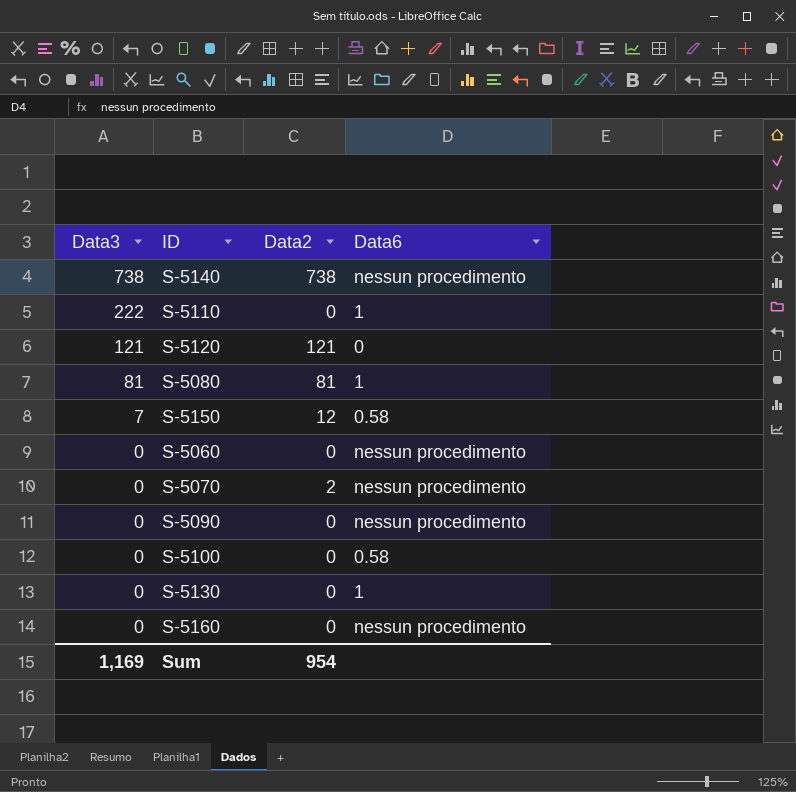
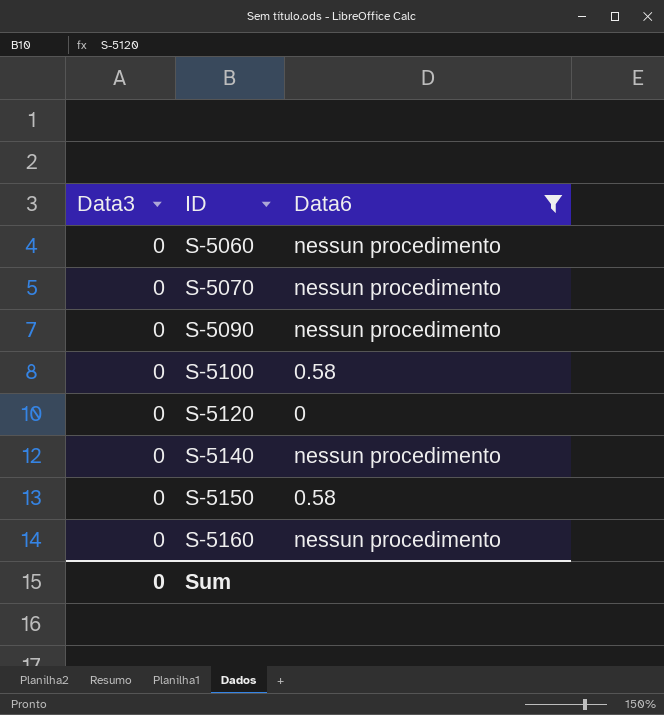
filter: none -> Data6 != 1
row order: Data3 descending -> ID ascending
column Data2 | position: 3 -> none
S-5120 | Data3: 121 -> 0
S-5140 | Data3: 738 -> 0
S-5150 | Data3: 7 -> 0
Sum | Data3: 1,169 -> 0

